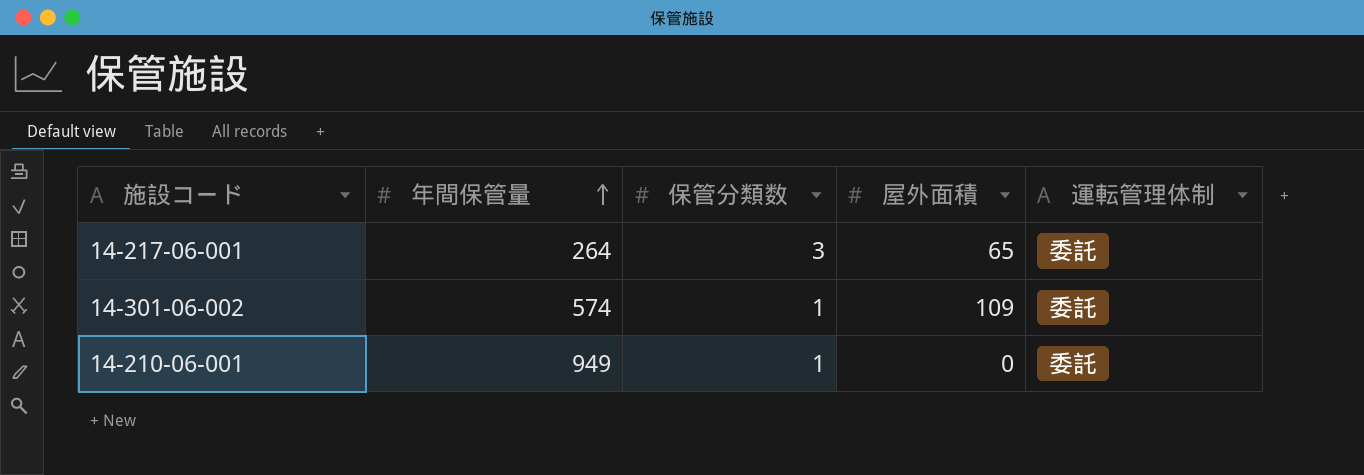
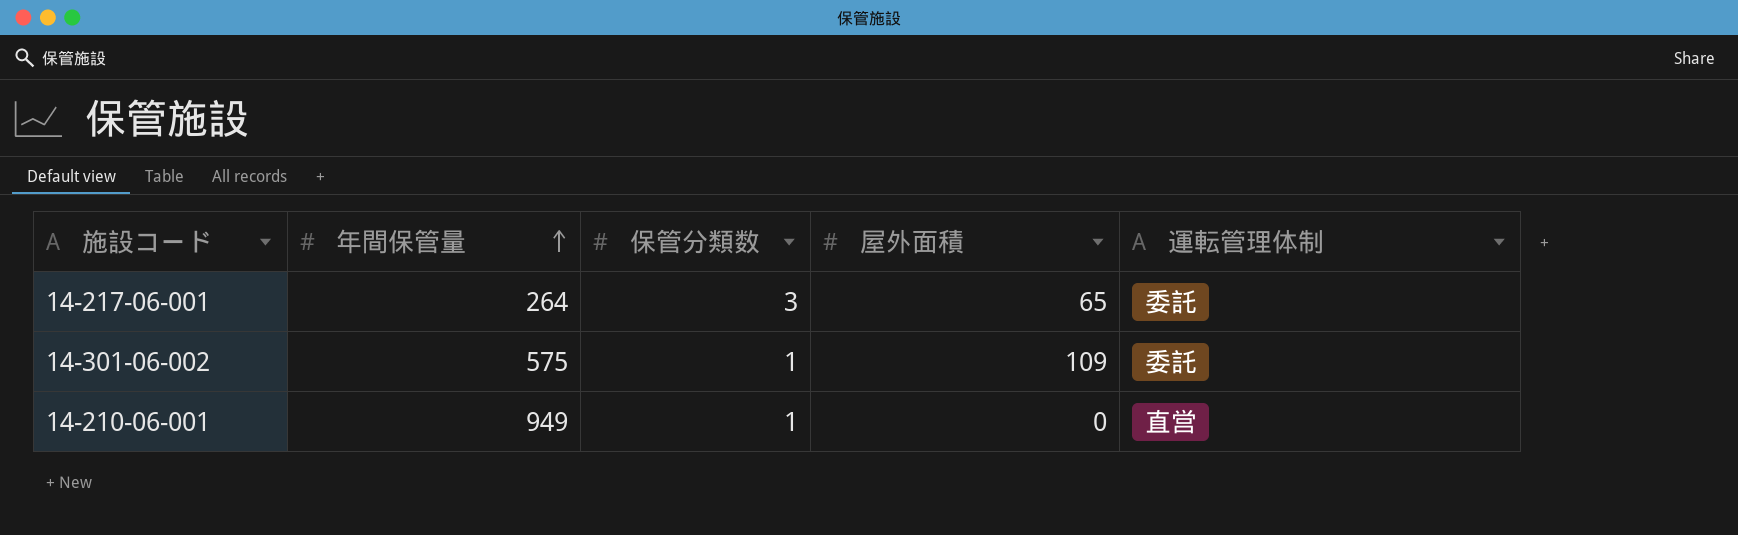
14-301-06-002 | 年間保管量: 574 -> 575
14-210-06-001 | 運転管理体制: 委託 -> 直営

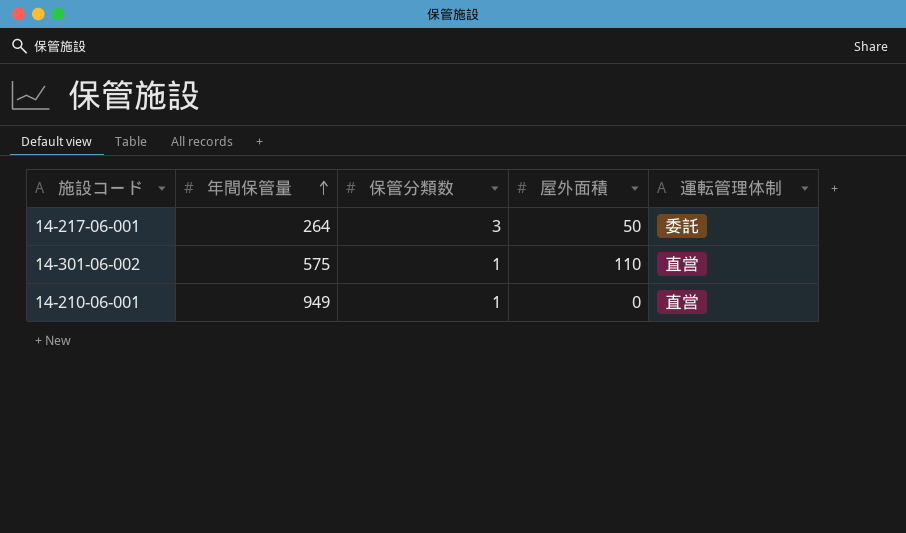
14-217-06-001 | 屋外面積: 65 -> 50
14-301-06-002 | 屋外面積: 109 -> 110
14-301-06-002 | 運転管理体制: 委託 -> 直営

